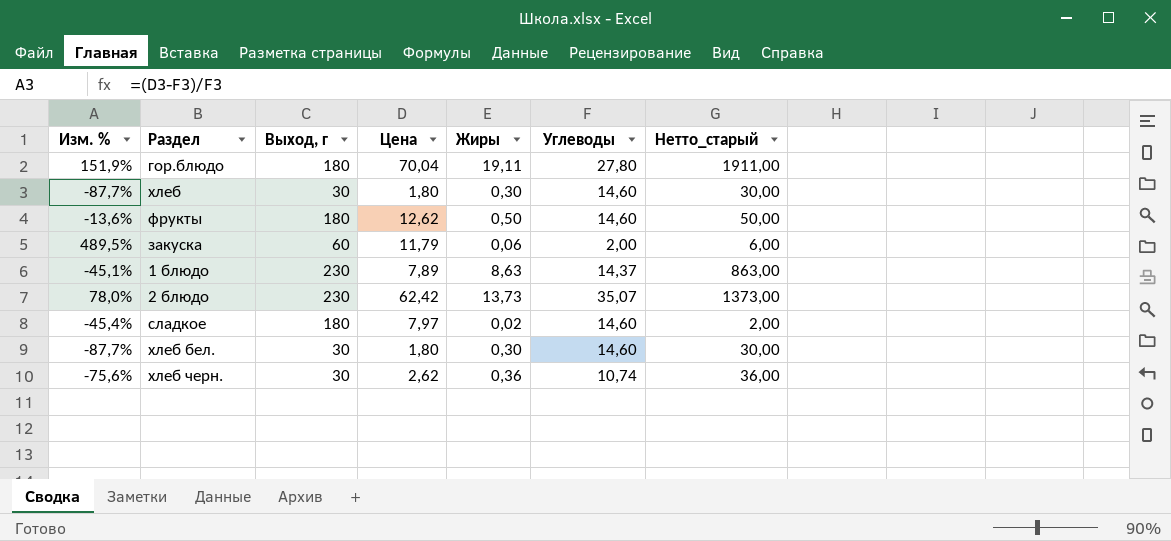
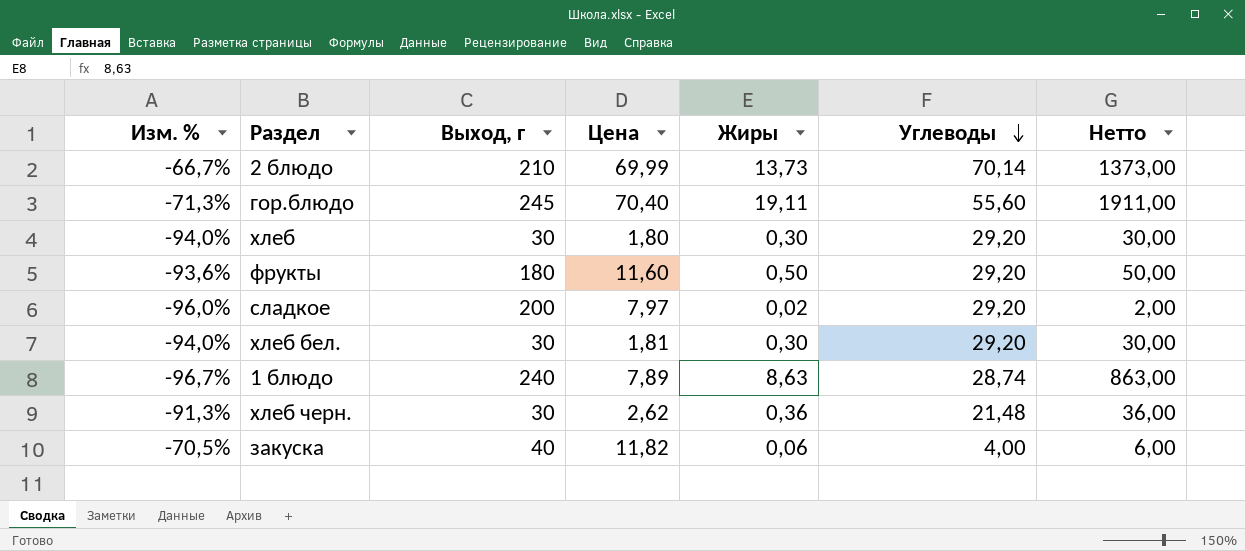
row order: none -> Углеводы descending
column Изм. % | formula: ([Цена] - [Углеводы]) / [Углеводы] -> ([Цена] - [Выход, г]) / [Выход, г]
column name: Нетто_старый -> Нетто
2 блюдо | Выход, г: 230 -> 210
2 блюдо | Цена: 62,42 -> 69,99
2 блюдо | Углеводы: 35,07 -> 70,14
гор.блюдо | Выход, г: 180 -> 245
гор.блюдо | Цена: 70,04 -> 70,40
гор.блюдо | Углеводы: 27,80 -> 55,60
хлеб | Углеводы: 14,60 -> 29,20
фрукты | Цена: 12,62 -> 11,60
фрукты | Углеводы: 14,60 -> 29,20
сладкое | Выход, г: 180 -> 200
сладкое | Углеводы: 14,60 -> 29,20
хлеб бел. | Цена: 1,80 -> 1,81
хлеб бел. | Углеводы: 14,60 -> 29,20
1 блюдо | Выход, г: 230 -> 240
1 блюдо | Углеводы: 14,37 -> 28,74
хлеб черн. | Углеводы: 10,74 -> 21,48
закуска | Выход, г: 60 -> 40
закуска | Цена: 11,79 -> 11,82
закуска | Углеводы: 2,00 -> 4,00

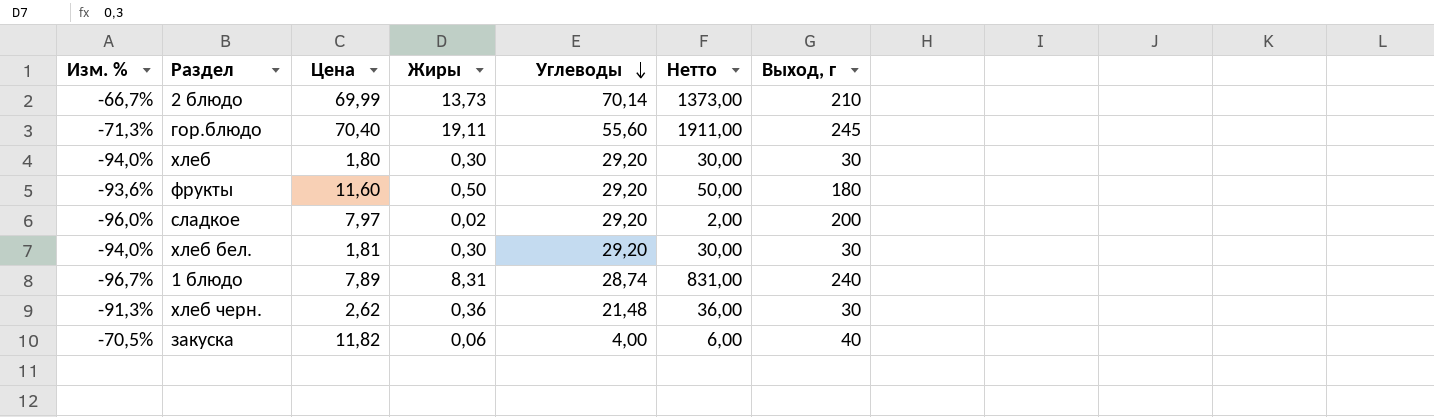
column Выход, г | position: 3 -> 7
1 блюдо | Жиры: 8,63 -> 8,31
1 блюдо | Нетто: 863,00 -> 831,00

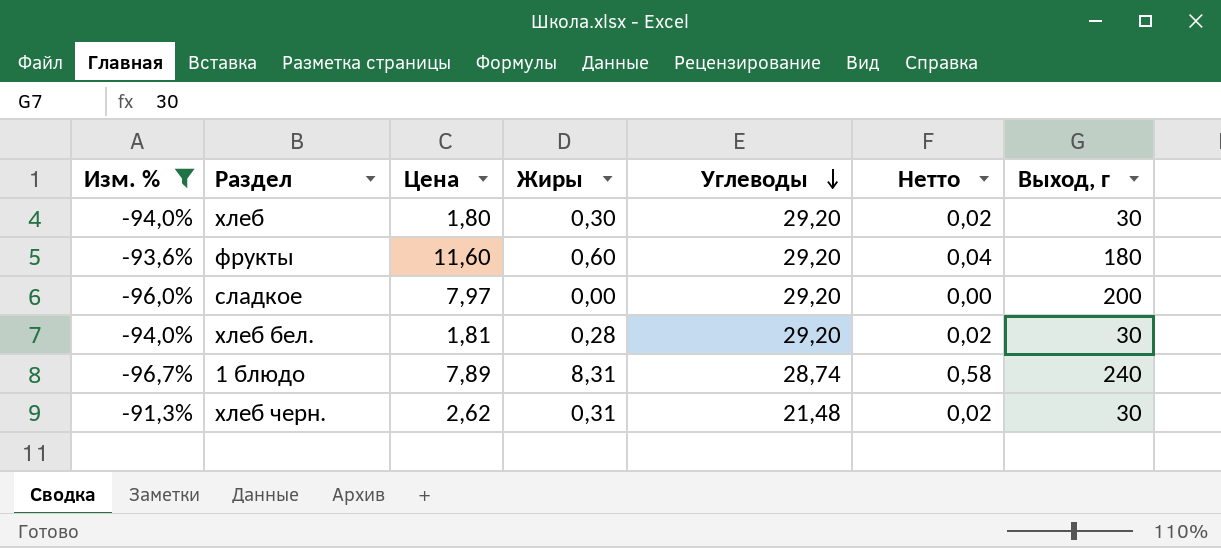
filter: none -> Изм. % <= -91,3%
column Нетто | formula: [Жиры] * 100 -> [Жиры] * 0,07
фрукты | Жиры: 0,50 -> 0,60
сладкое | Жиры: 0,02 -> 0,00
хлеб бел. | Жиры: 0,30 -> 0,28
хлеб черн. | Жиры: 0,36 -> 0,31

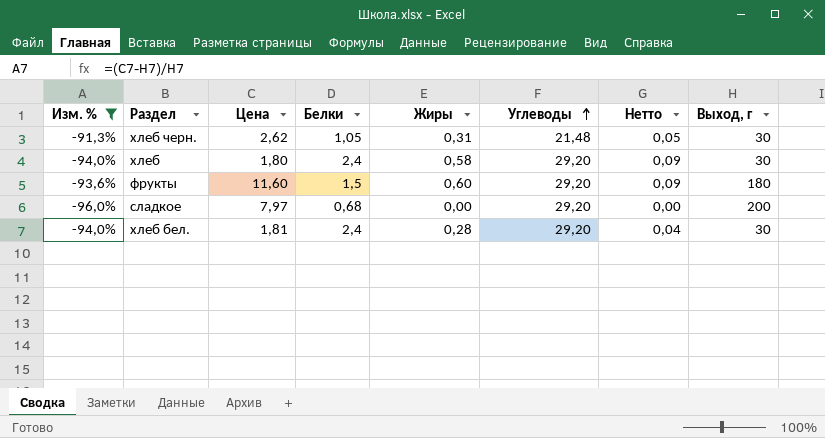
row order: Углеводы descending -> Углеводы ascending
column Белки | position: none -> 4
column Нетто | formula: [Жиры] * 0,07 -> [Жиры] * 0,15
row 1 блюдо: -96,7% | 7,89 | 8,31 | 28,74 | 0,58 | 240 -> none
хлеб | Жиры: 0,30 -> 0,58

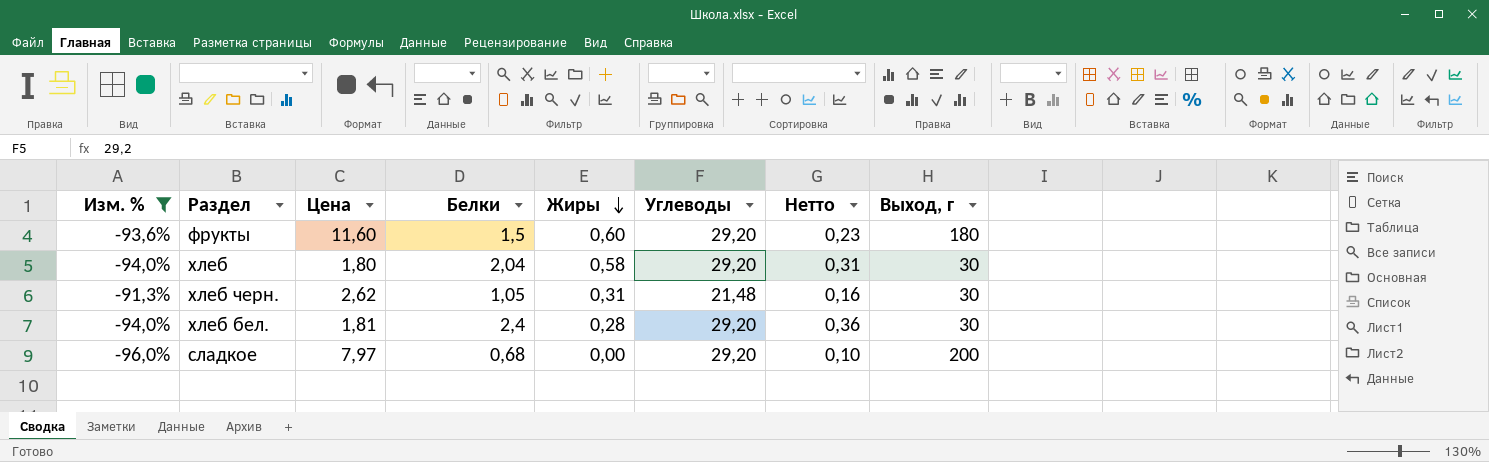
row order: Углеводы ascending -> Жиры descending
column Нетто | formula: [Жиры] * 0,15 -> [Белки] * 0,15
хлеб | Белки: 2,4 -> 2,04

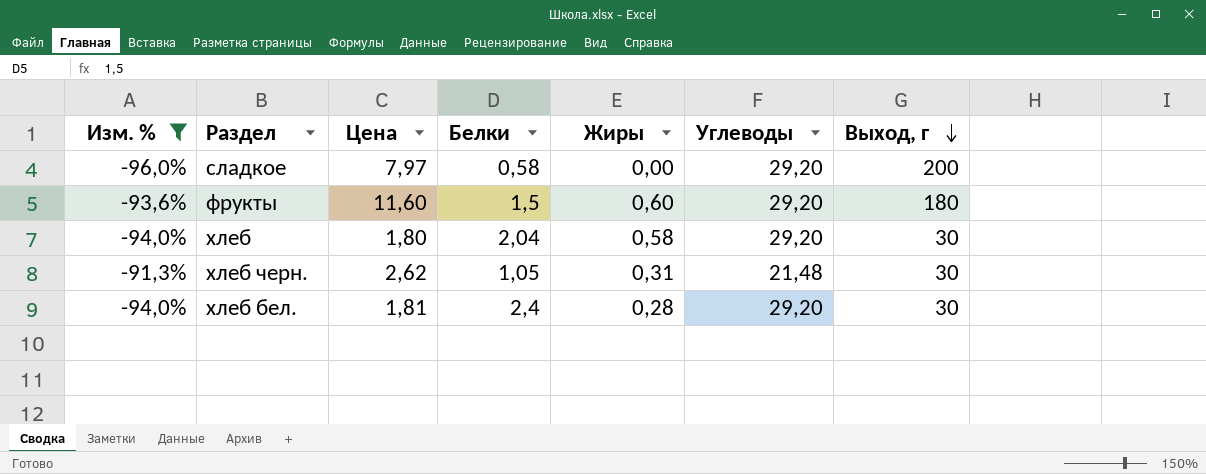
row order: Жиры descending -> Выход, г descending
column Нетто | formula: [Белки] * 0,15 -> none
сладкое | Белки: 0,68 -> 0,58

